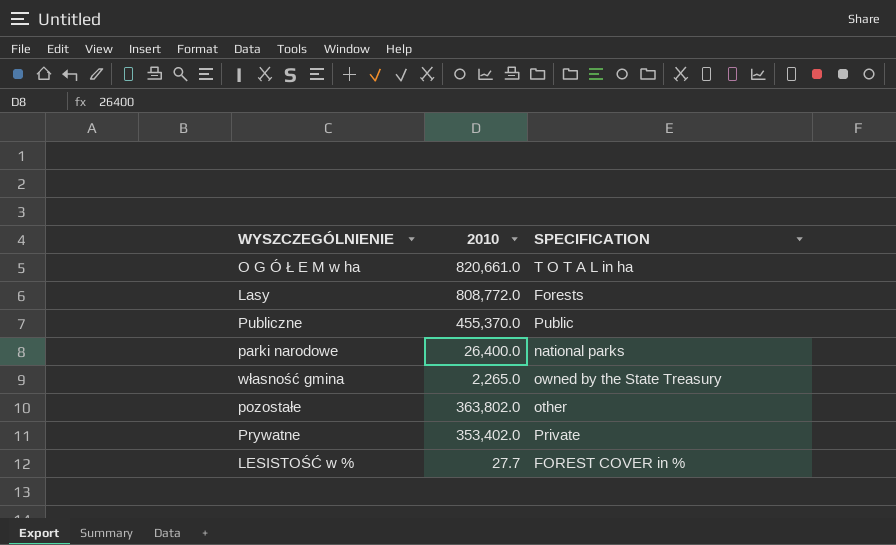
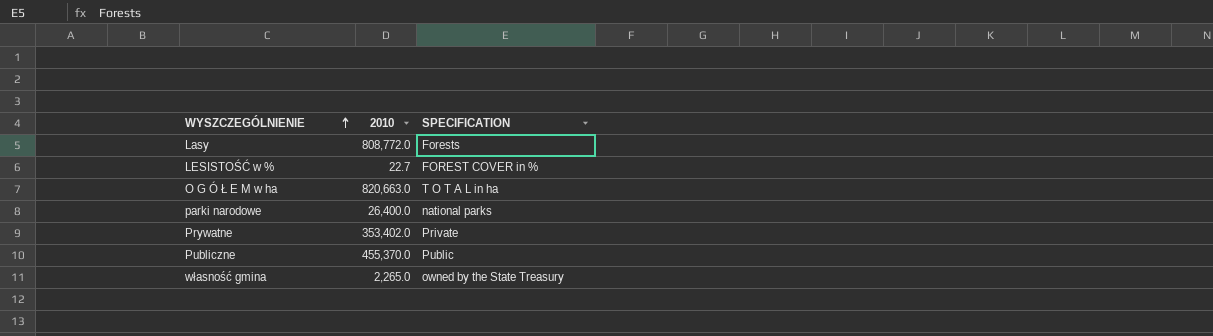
row order: none -> WYSZCZEGÓLNIENIE ascending
row pozostałe: 363,802.0 | other -> none
LESISTOŚĆ w % | 2010: 27.7 -> 22.7
O G Ó Ł E M w ha | 2010: 820,661.0 -> 820,663.0

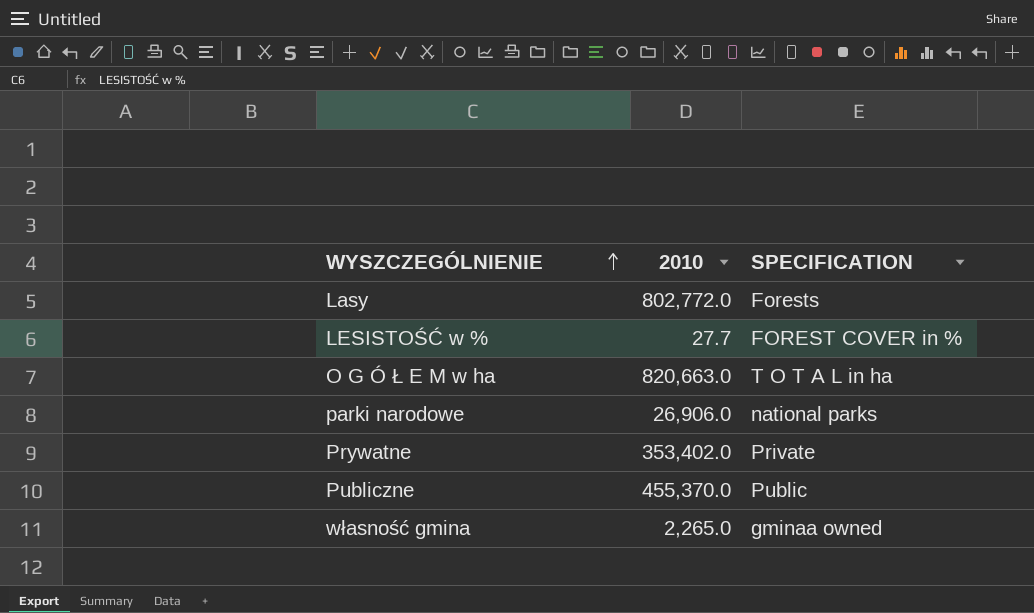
Lasy | 2010: 808,772.0 -> 802,772.0
LESISTOŚĆ w % | 2010: 22.7 -> 27.7
parki narodowe | 2010: 26,400.0 -> 26,906.0
własność gmina | SPECIFICATION: owned by the State Treasury -> gminaa owned

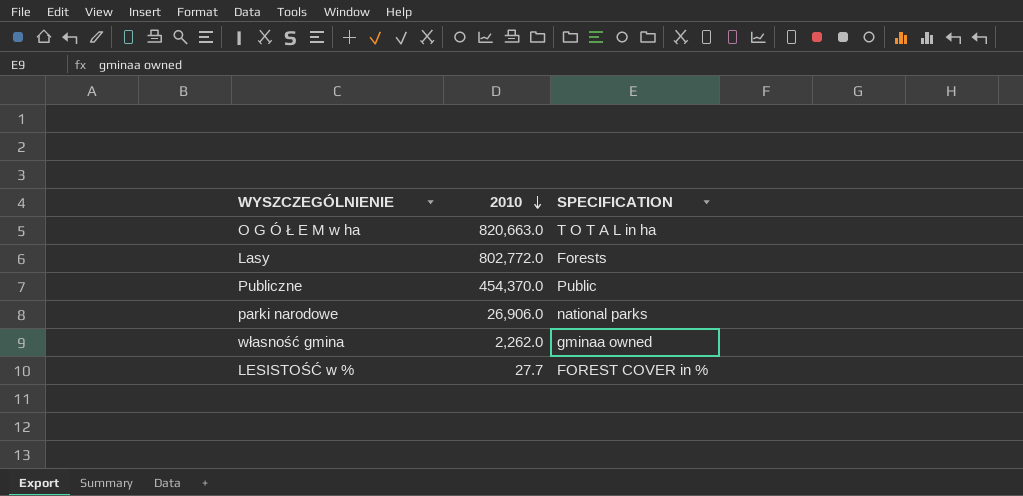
row order: WYSZCZEGÓLNIENIE ascending -> 2010 descending
row Prywatne: 353,402.0 | Private -> none
Publiczne | 2010: 455,370.0 -> 454,370.0
własność gmina | 2010: 2,265.0 -> 2,262.0

